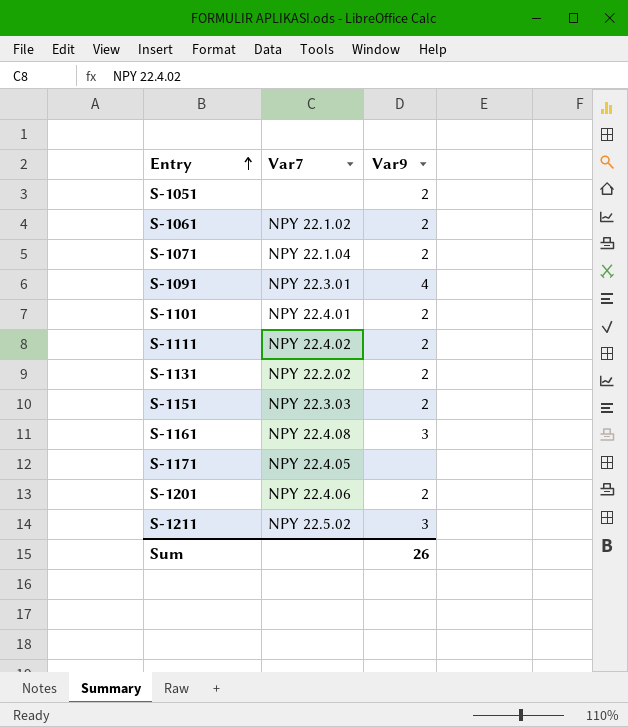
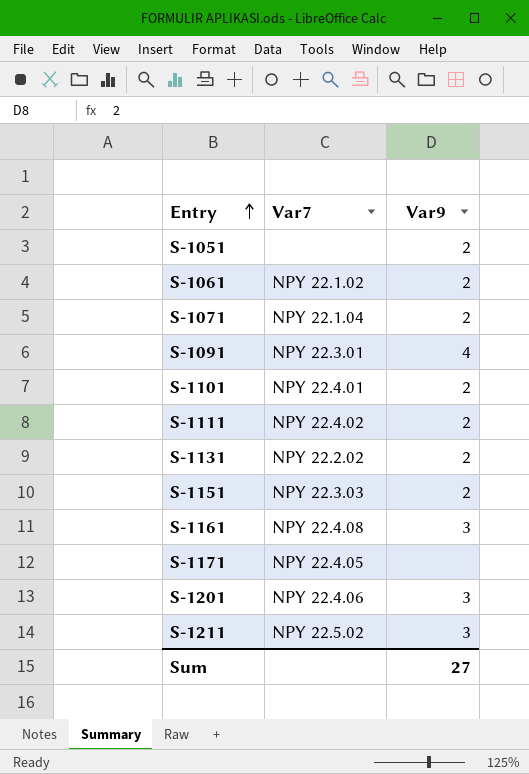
S-1201 | Var9: 2 -> 3
Sum | Var9: 26 -> 27

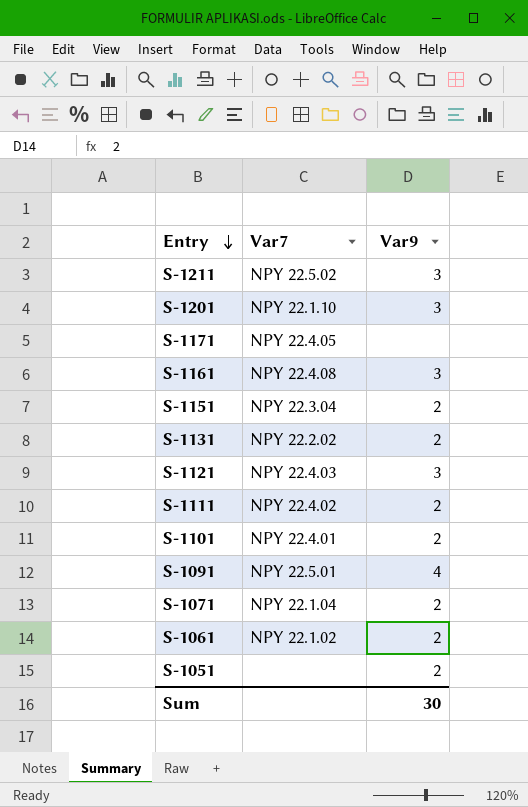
row order: Entry ascending -> Entry descending
S-1201 | Var7: NPY 22.4.06 -> NPY 22.1.10
S-1151 | Var7: NPY 22.3.03 -> NPY 22.3.04
row S-1121: none -> NPY 22.4.03 | 3
S-1091 | Var7: NPY 22.3.01 -> NPY 22.5.01
Sum | Var9: 27 -> 30

